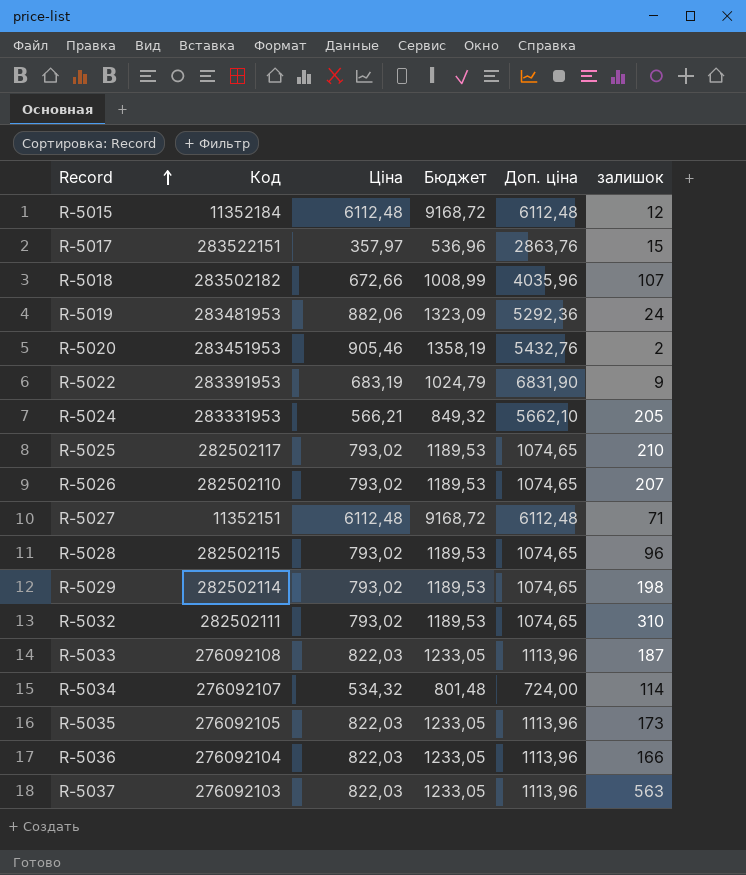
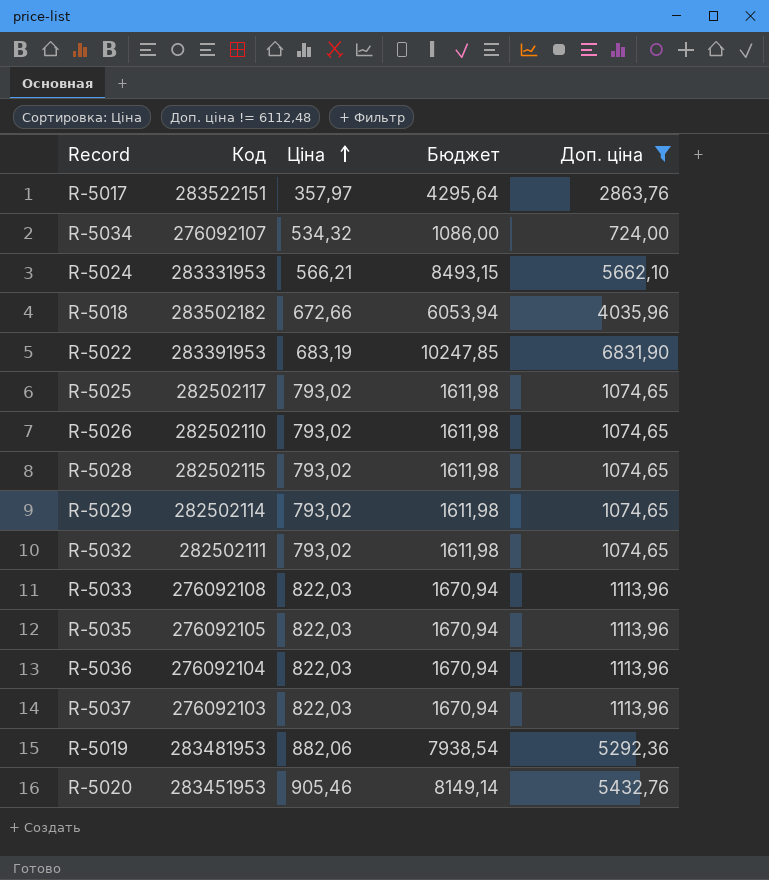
filter: none -> Доп. ціна != 6112,48
row order: Record ascending -> Ціна ascending
column залишок | position: 6 -> none
column Бюджет | formula: [Ціна] * 1,5 -> [Доп. ціна] * 1,5

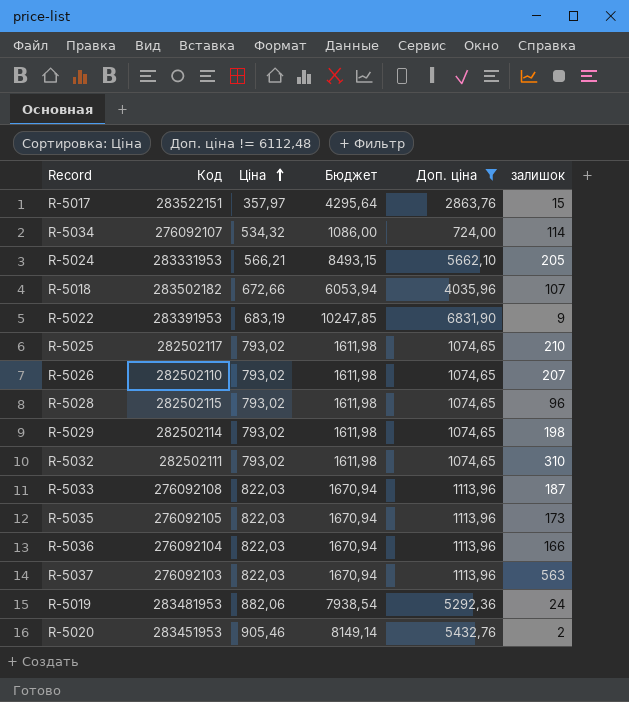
column залишок | position: none -> 6

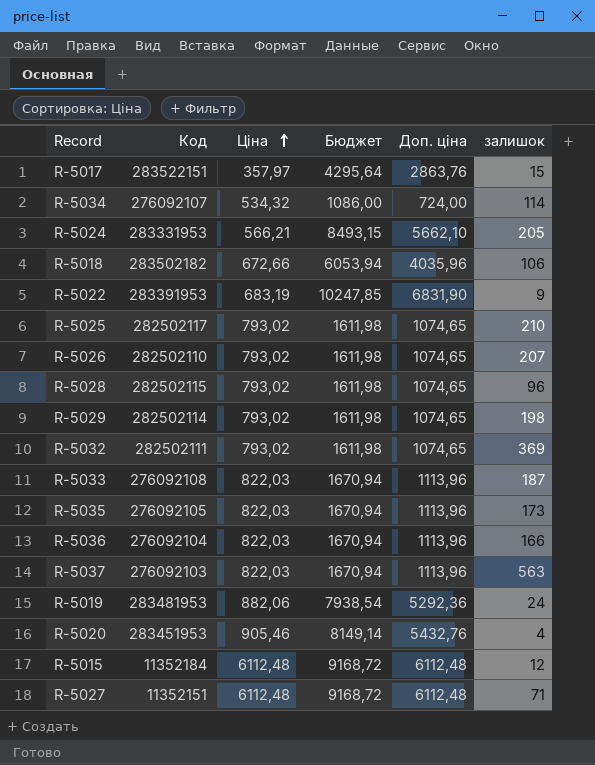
filter: Доп. ціна != 6112,48 -> none
R-5018 | залишок: 107 -> 106
R-5032 | залишок: 310 -> 369
R-5020 | залишок: 2 -> 4

